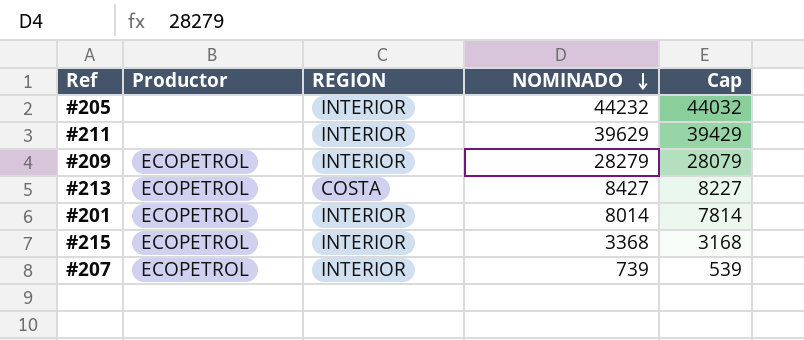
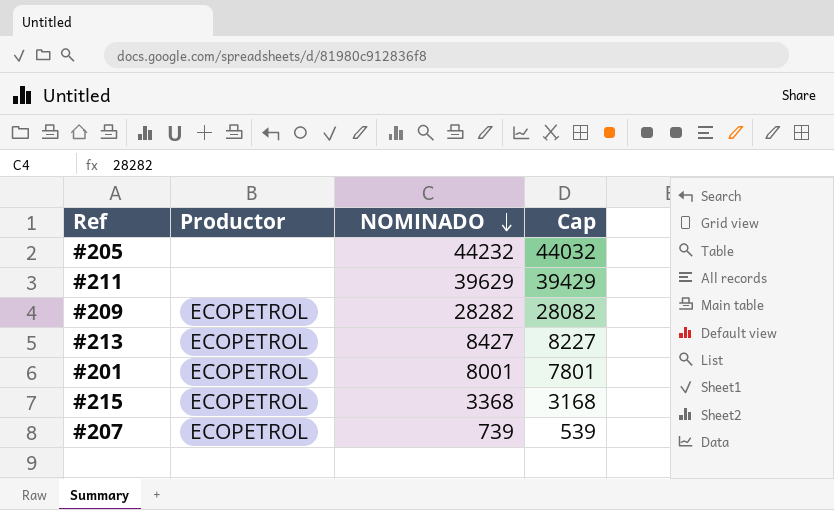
column REGION | position: 3 -> none
#209 | NOMINADO: 28279 -> 28282
#209 | Cap: 28079 -> 28082
#201 | NOMINADO: 8014 -> 8001
#201 | Cap: 7814 -> 7801

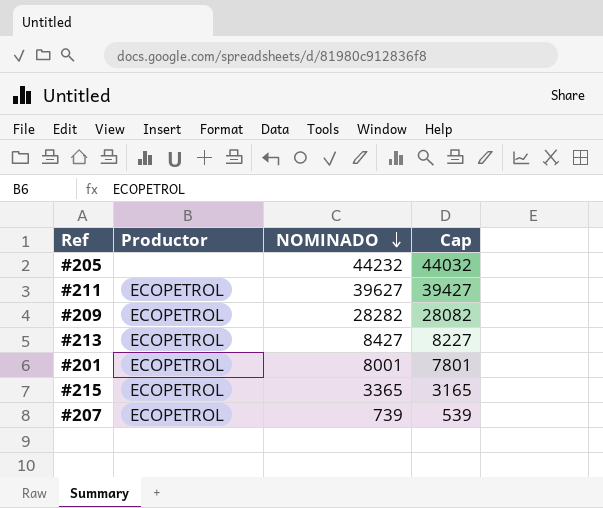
#211 | Productor: none -> ECOPETROL
#211 | NOMINADO: 39629 -> 39627
#211 | Cap: 39429 -> 39427
#215 | NOMINADO: 3368 -> 3365
#215 | Cap: 3168 -> 3165

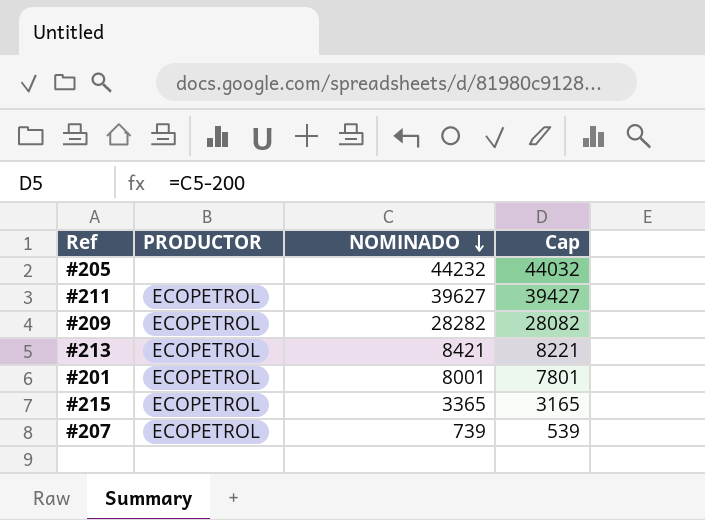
column name: Productor -> PRODUCTOR
#213 | NOMINADO: 8427 -> 8421
#213 | Cap: 8227 -> 8221

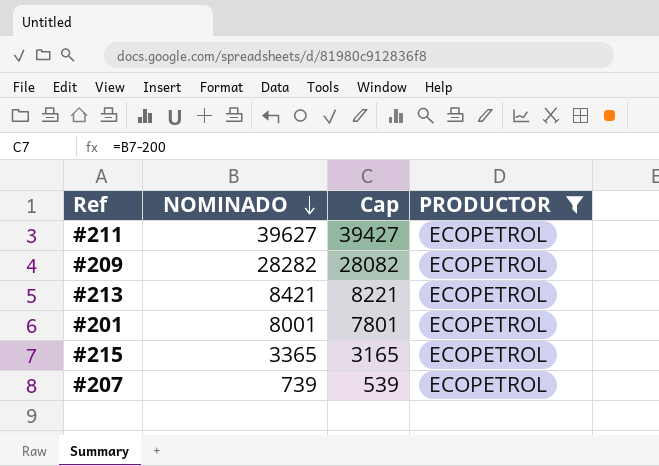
filter: none -> PRODUCTOR = ECOPETROL
column PRODUCTOR | position: 2 -> 4

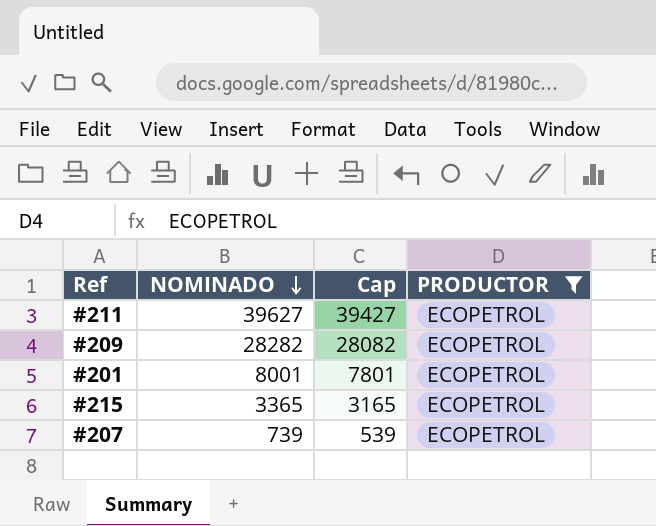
row #213: 8421 | 8221 | ECOPETROL -> none

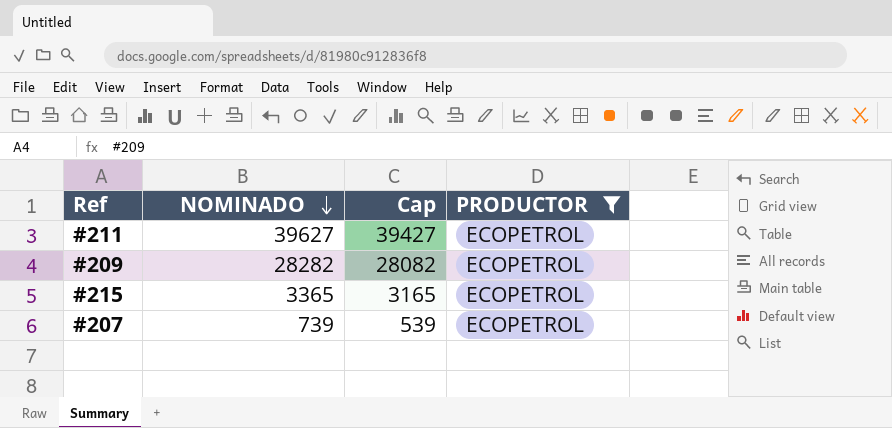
row #201: 8001 | 7801 | ECOPETROL -> none

